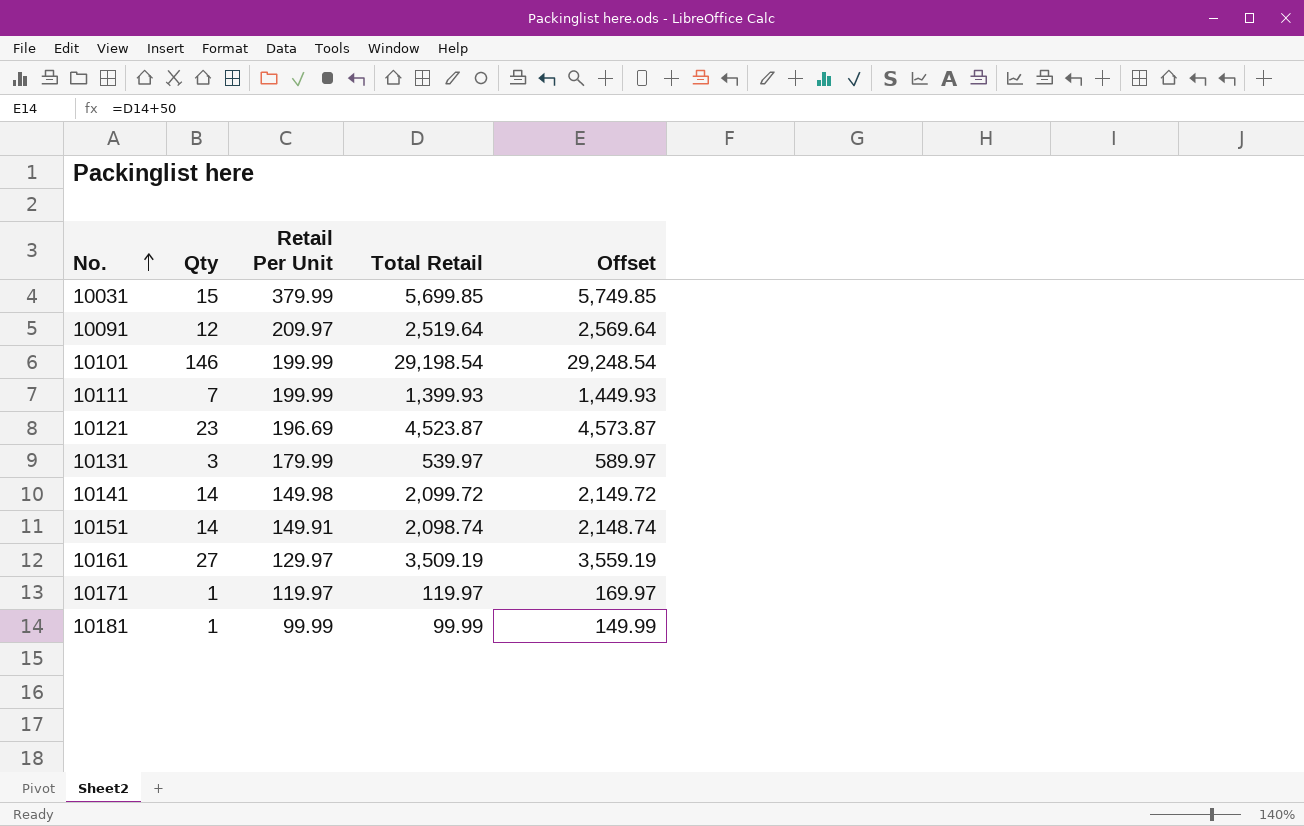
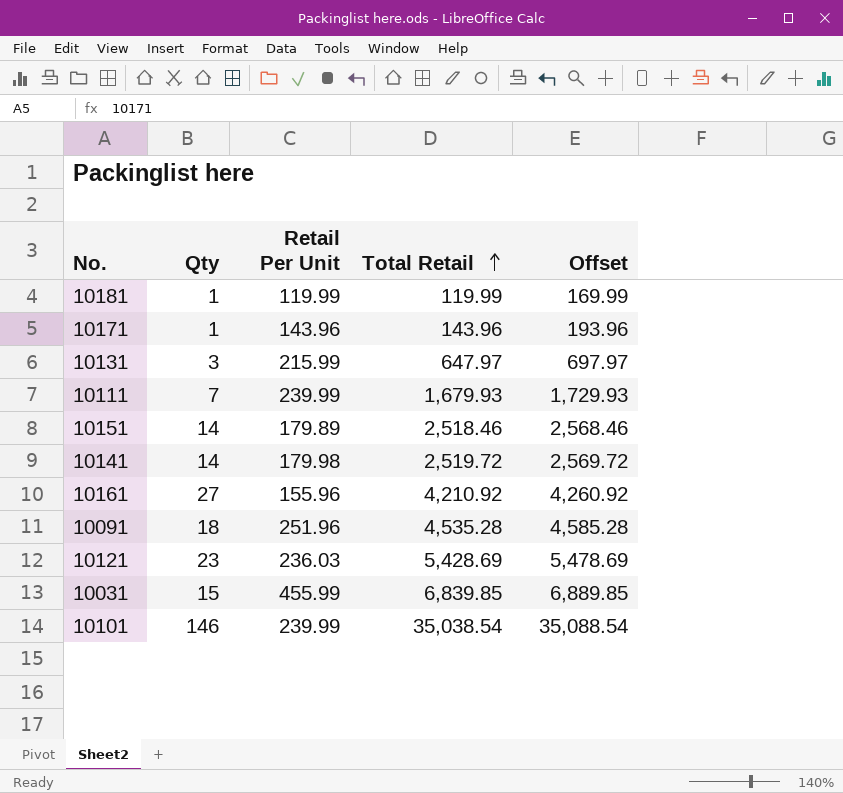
row order: No. ascending -> Total Retail ascending
10181 | Retail Per Unit: 99.99 -> 119.99
10181 | Total Retail: 99.99 -> 119.99
10181 | Offset: 149.99 -> 169.99
10171 | Retail Per Unit: 119.97 -> 143.96
10171 | Total Retail: 119.97 -> 143.96
10171 | Offset: 169.97 -> 193.96
10131 | Retail Per Unit: 179.99 -> 215.99
10131 | Total Retail: 539.97 -> 647.97
10131 | Offset: 589.97 -> 697.97
10111 | Retail Per Unit: 199.99 -> 239.99
10111 | Total Retail: 1,399.93 -> 1,679.93
10111 | Offset: 1,449.93 -> 1,729.93
10151 | Retail Per Unit: 149.91 -> 179.89
10151 | Total Retail: 2,098.74 -> 2,518.46
10151 | Offset: 2,148.74 -> 2,568.46
10141 | Retail Per Unit: 149.98 -> 179.98
10141 | Total Retail: 2,099.72 -> 2,519.72
10141 | Offset: 2,149.72 -> 2,569.72
10161 | Retail Per Unit: 129.97 -> 155.96
10161 | Total Retail: 3,509.19 -> 4,210.92
10161 | Offset: 3,559.19 -> 4,260.92
10091 | Qty: 12 -> 18
10091 | Retail Per Unit: 209.97 -> 251.96
10091 | Total Retail: 2,519.64 -> 4,535.28
10091 | Offset: 2,569.64 -> 4,585.28
10121 | Retail Per Unit: 196.69 -> 236.03
10121 | Total Retail: 4,523.87 -> 5,428.69
10121 | Offset: 4,573.87 -> 5,478.69
10031 | Retail Per Unit: 379.99 -> 455.99
10031 | Total Retail: 5,699.85 -> 6,839.85
10031 | Offset: 5,749.85 -> 6,889.85
10101 | Retail Per Unit: 199.99 -> 239.99
10101 | Total Retail: 29,198.54 -> 35,038.54
10101 | Offset: 29,248.54 -> 35,088.54

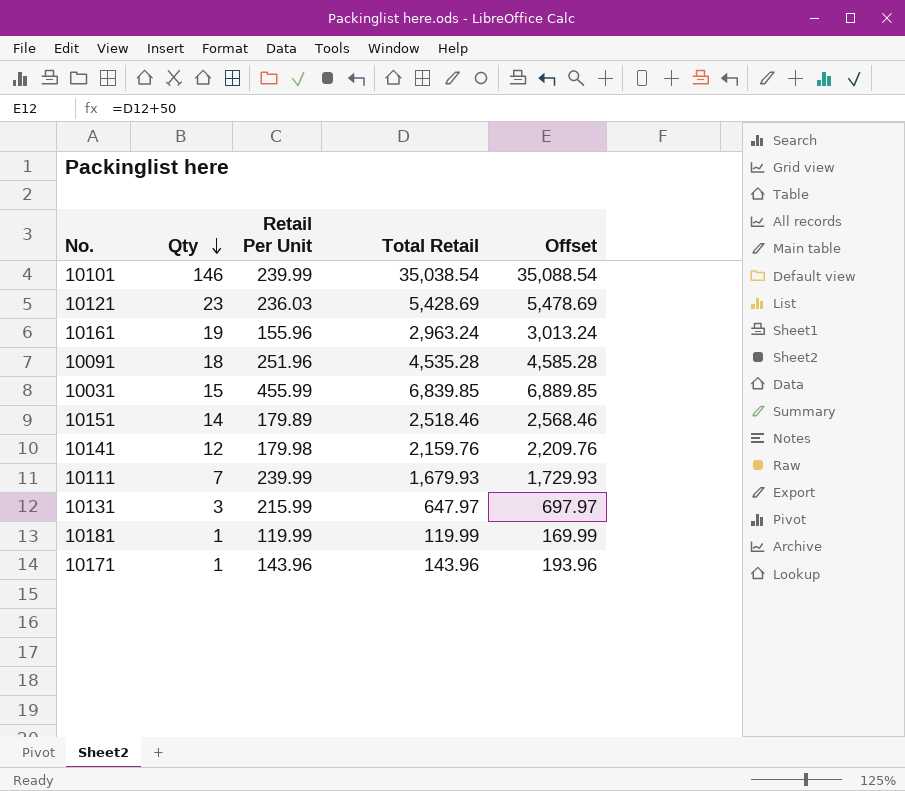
row order: Total Retail ascending -> Qty descending
10161 | Qty: 27 -> 19
10161 | Total Retail: 4,210.92 -> 2,963.24
10161 | Offset: 4,260.92 -> 3,013.24
10141 | Qty: 14 -> 12
10141 | Total Retail: 2,519.72 -> 2,159.76
10141 | Offset: 2,569.72 -> 2,209.76

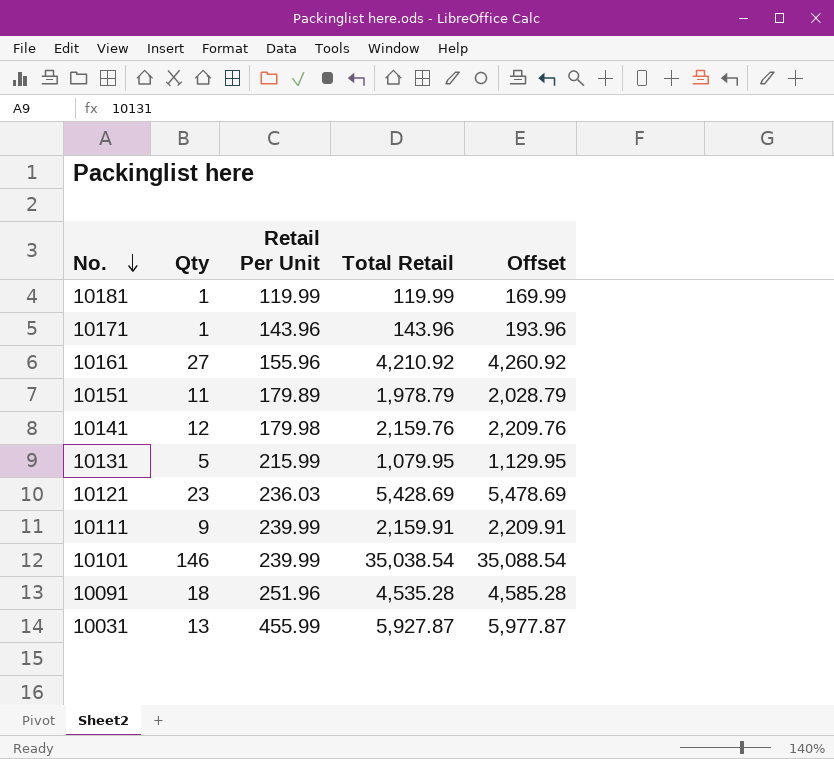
row order: Qty descending -> No. descending
10161 | Qty: 19 -> 27
10161 | Total Retail: 2,963.24 -> 4,210.92
10161 | Offset: 3,013.24 -> 4,260.92
10151 | Qty: 14 -> 11
10151 | Total Retail: 2,518.46 -> 1,978.79
10151 | Offset: 2,568.46 -> 2,028.79
10131 | Qty: 3 -> 5
10131 | Total Retail: 647.97 -> 1,079.95
10131 | Offset: 697.97 -> 1,129.95
10111 | Qty: 7 -> 9
10111 | Total Retail: 1,679.93 -> 2,159.91
10111 | Offset: 1,729.93 -> 2,209.91
10031 | Qty: 15 -> 13
10031 | Total Retail: 6,839.85 -> 5,927.87
10031 | Offset: 6,889.85 -> 5,977.87

